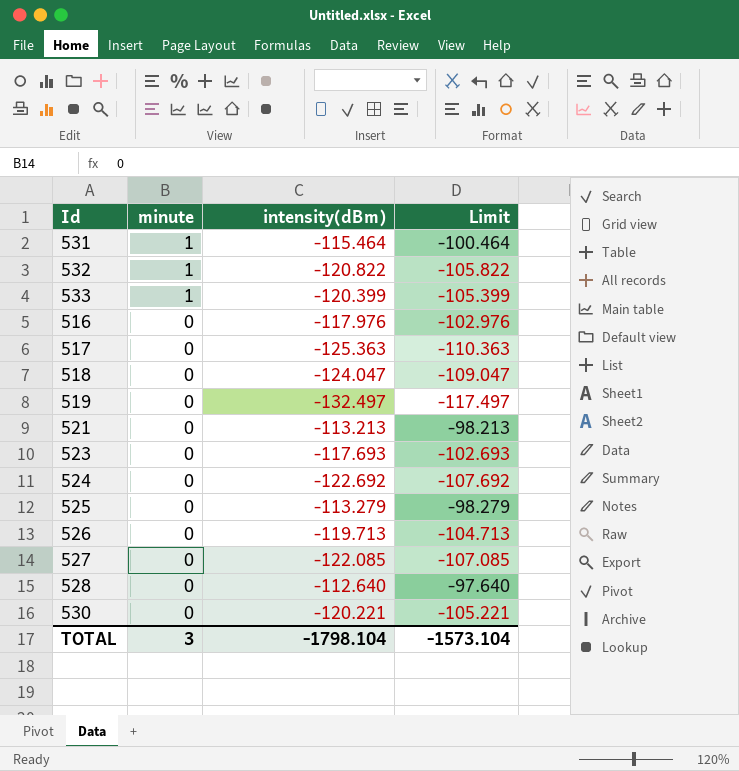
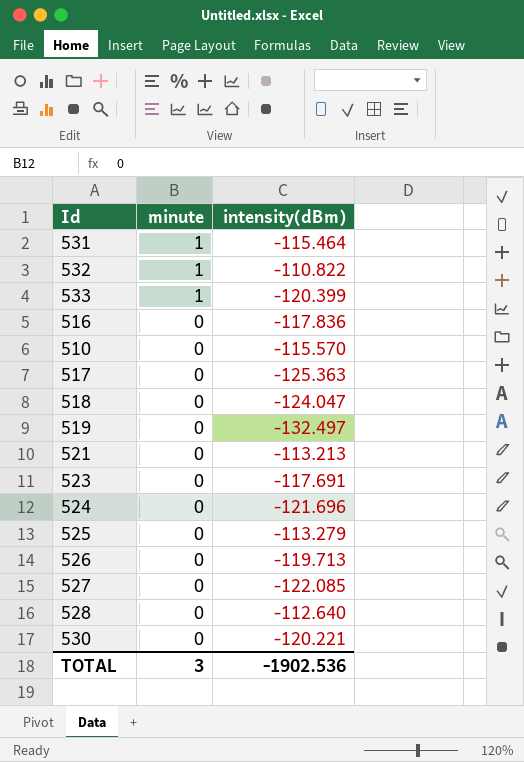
column Limit | formula: [intensity(dBm)] + 15 -> none
532 | intensity(dBm): -120.822 -> -110.822
516 | intensity(dBm): -117.976 -> -117.836
row 510: none -> 0 | -115.570
523 | intensity(dBm): -117.693 -> -117.691
524 | intensity(dBm): -122.692 -> -121.696
TOTAL | intensity(dBm): -1798.104 -> -1902.536

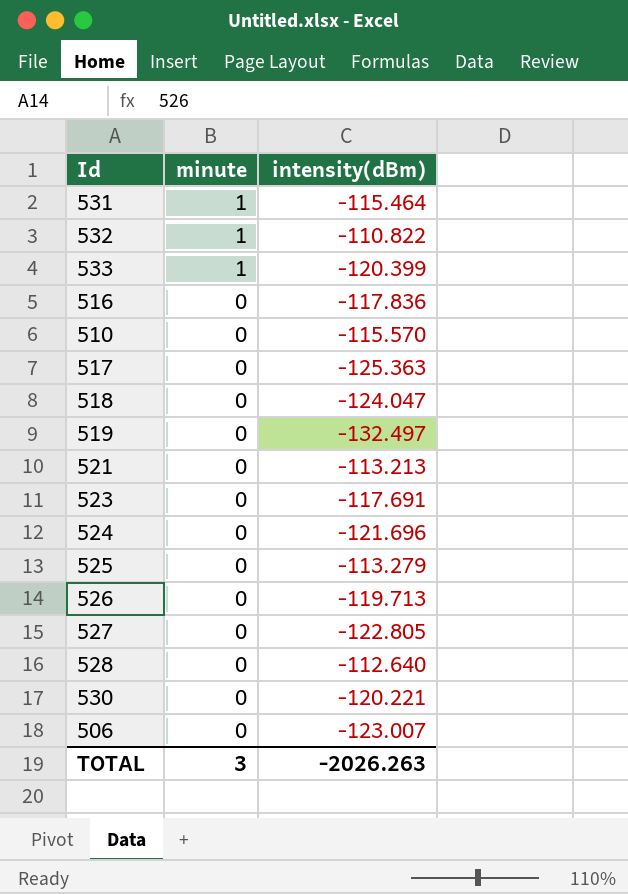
527 | intensity(dBm): -122.085 -> -122.805
row 506: none -> 0 | -123.007
TOTAL | intensity(dBm): -1902.536 -> -2026.263

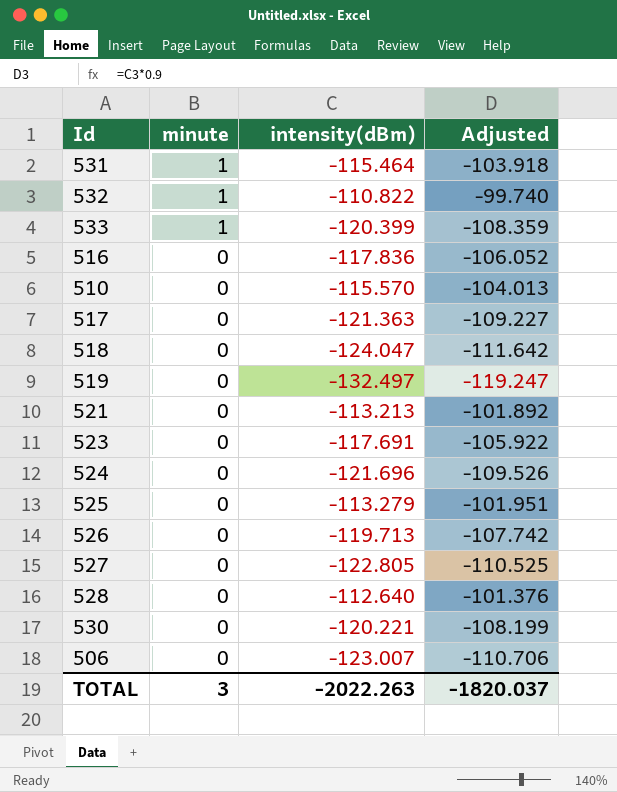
column Adjusted | formula: none -> [intensity(dBm)] * 0.9
517 | intensity(dBm): -125.363 -> -121.363
TOTAL | intensity(dBm): -2026.263 -> -2022.263

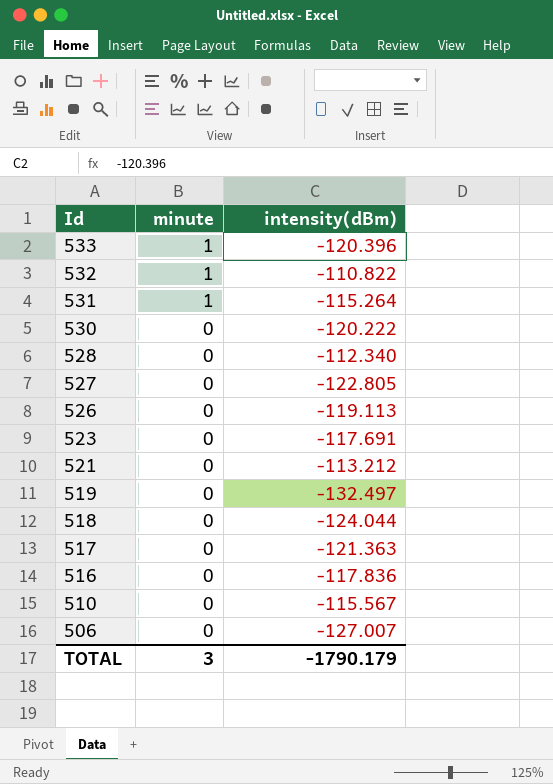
row order: minute descending -> Id descending
column Adjusted | formula: [intensity(dBm)] * 0.9 -> none
row 524: 0 | -121.696 | -109.526 -> none
row 525: 0 | -113.279 | -101.951 -> none
533 | intensity(dBm): -120.399 -> -120.396
531 | intensity(dBm): -115.464 -> -115.264
530 | intensity(dBm): -120.221 -> -120.222
528 | intensity(dBm): -112.640 -> -112.340
526 | intensity(dBm): -119.713 -> -119.113
521 | intensity(dBm): -113.213 -> -113.212
518 | intensity(dBm): -124.047 -> -124.044
510 | intensity(dBm): -115.570 -> -115.567
506 | intensity(dBm): -123.007 -> -127.007
TOTAL | intensity(dBm): -2022.263 -> -1790.179

